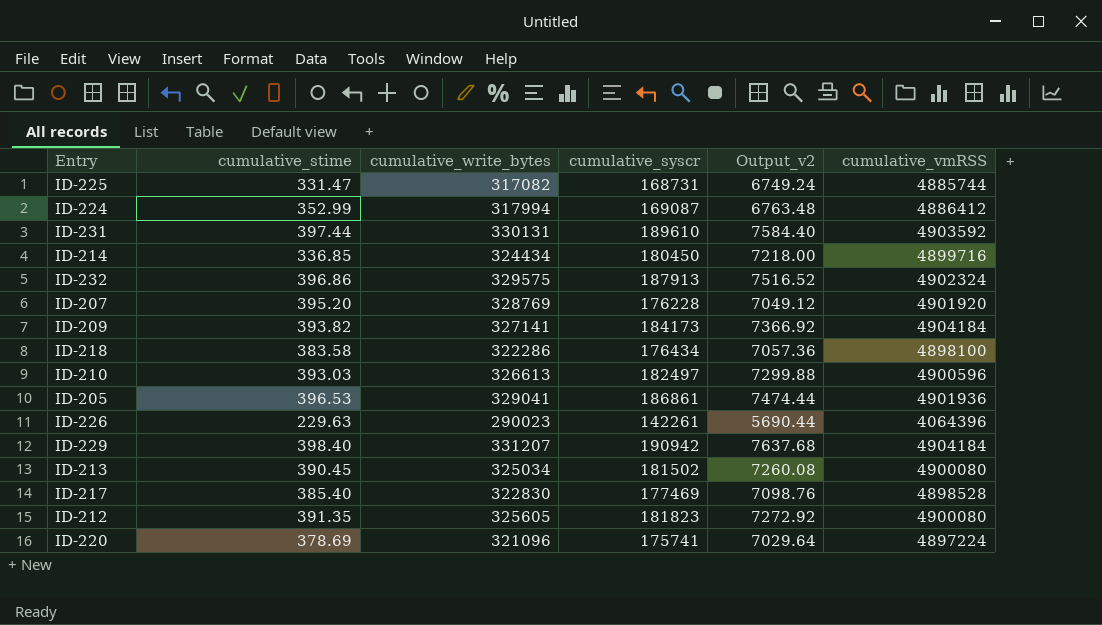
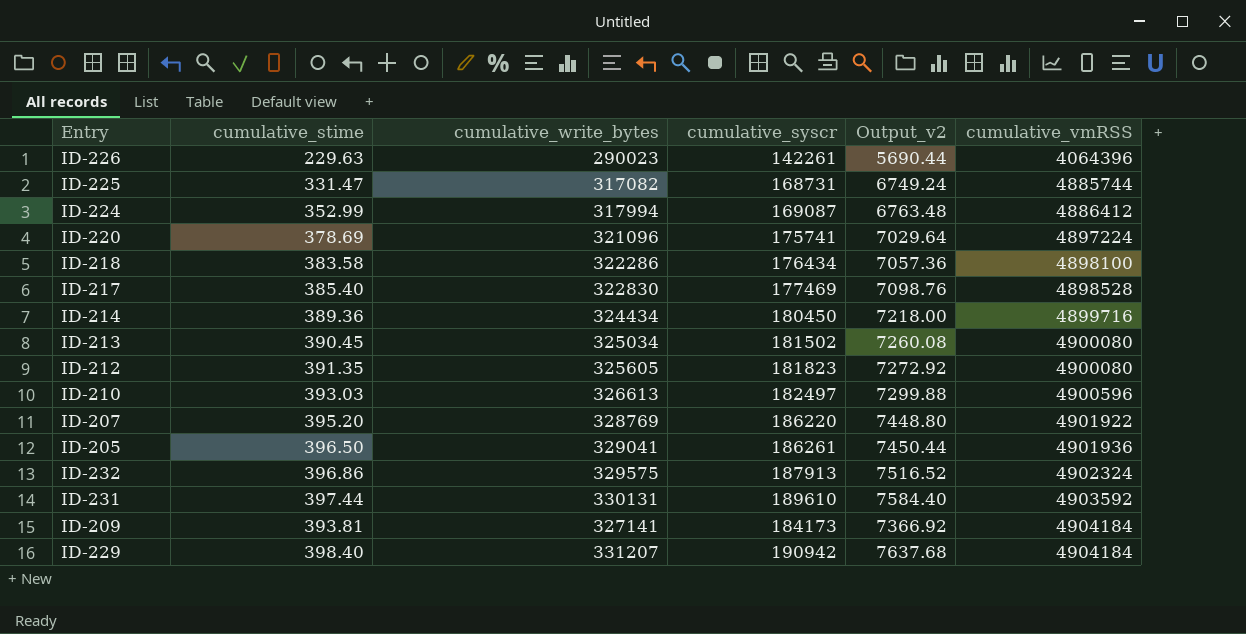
row order: none -> cumulative_vmRSS ascending
ID-214 | cumulative_stime: 336.85 -> 389.36
ID-207 | cumulative_syscr: 176228 -> 186220
ID-207 | Output_v2: 7049.12 -> 7448.80
ID-207 | cumulative_vmRSS: 4901920 -> 4901922
ID-205 | cumulative_stime: 396.53 -> 396.50
ID-205 | cumulative_syscr: 186861 -> 186261
ID-205 | Output_v2: 7474.44 -> 7450.44
ID-209 | cumulative_stime: 393.82 -> 393.81

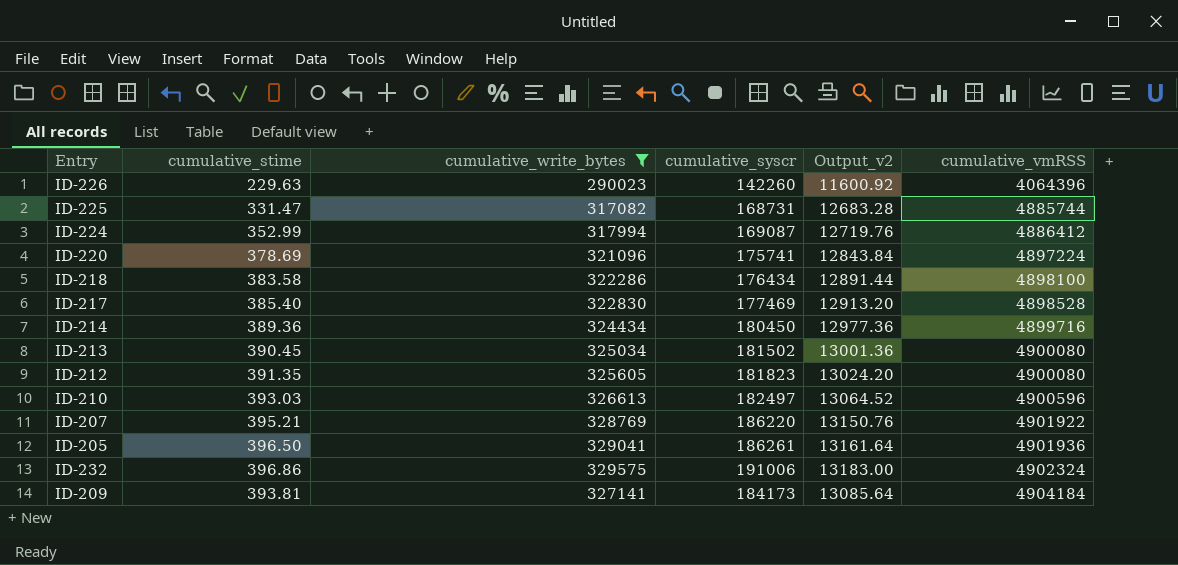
filter: none -> cumulative_write_bytes <= 329575
column Output_v2 | formula: [cumulative_syscr] * 0.04 -> [cumulative_write_bytes] * 0.04
ID-226 | cumulative_syscr: 142261 -> 142260
ID-207 | cumulative_stime: 395.20 -> 395.21
ID-232 | cumulative_syscr: 187913 -> 191006

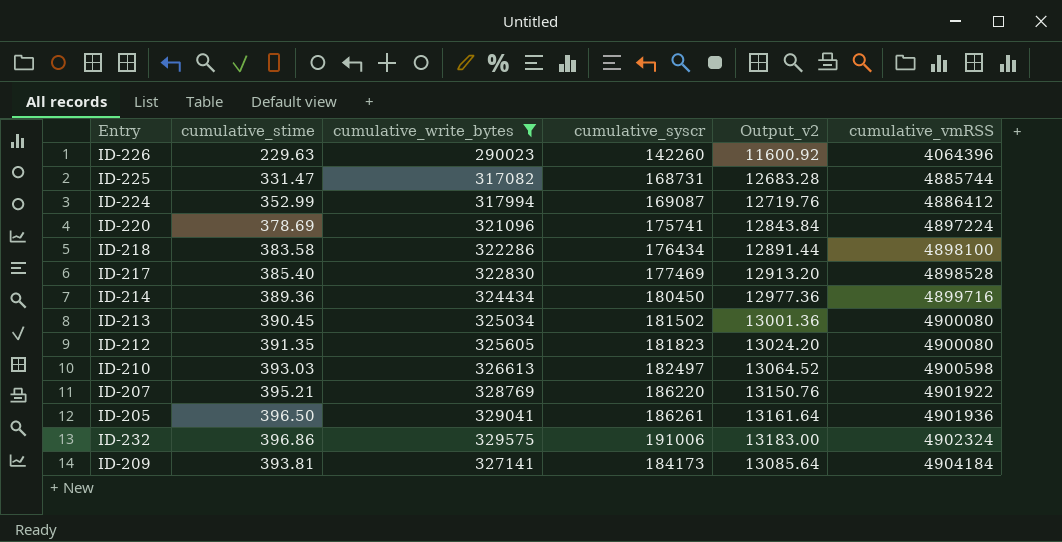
ID-210 | cumulative_vmRSS: 4900596 -> 4900598

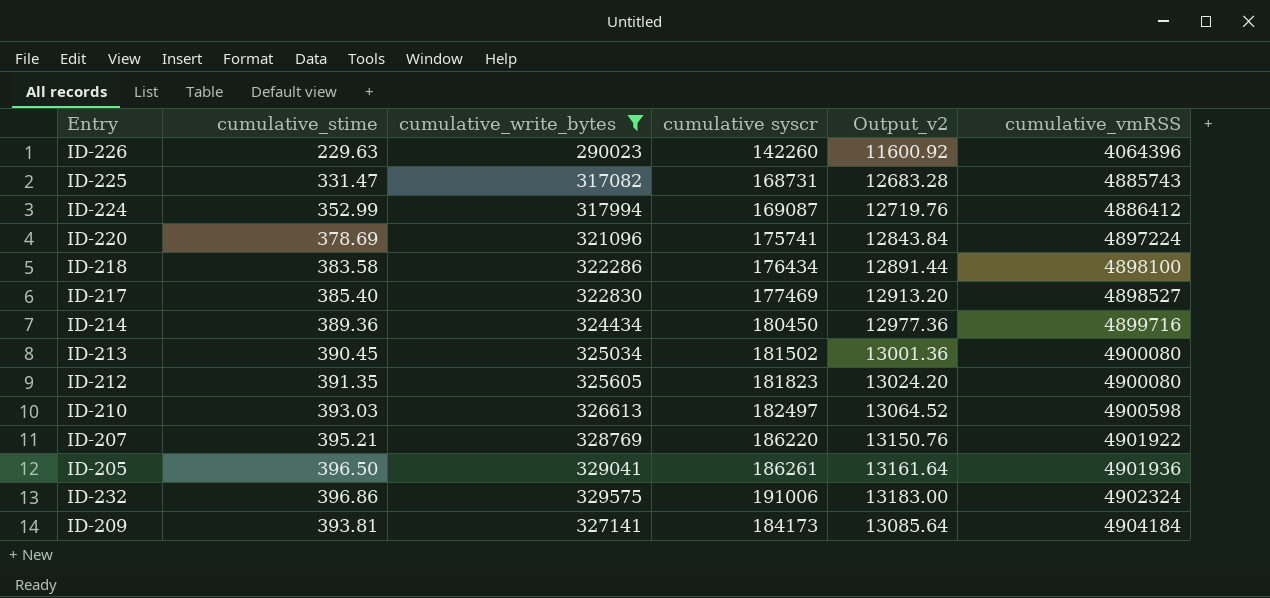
column name: cumulative_syscr -> cumulative syscr
ID-225 | cumulative_vmRSS: 4885744 -> 4885743
ID-217 | cumulative_vmRSS: 4898528 -> 4898527

